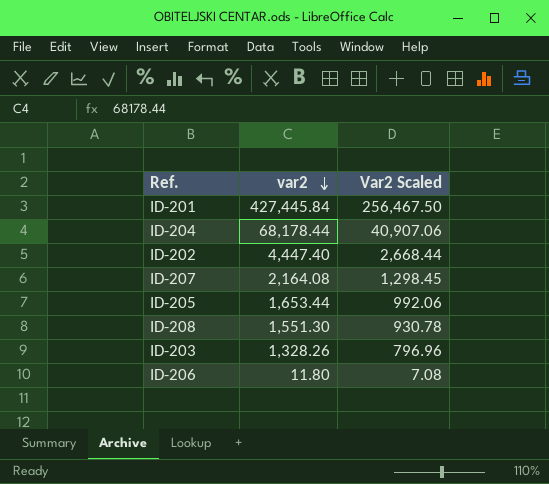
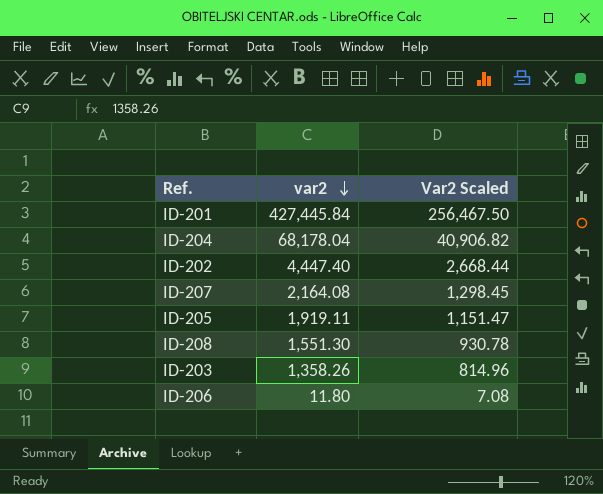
ID-204 | var2: 68,178.44 -> 68,178.04
ID-204 | Var2 Scaled: 40,907.06 -> 40,906.82
ID-205 | var2: 1,653.44 -> 1,919.11
ID-205 | Var2 Scaled: 992.06 -> 1,151.47
ID-203 | var2: 1,328.26 -> 1,358.26
ID-203 | Var2 Scaled: 796.96 -> 814.96

